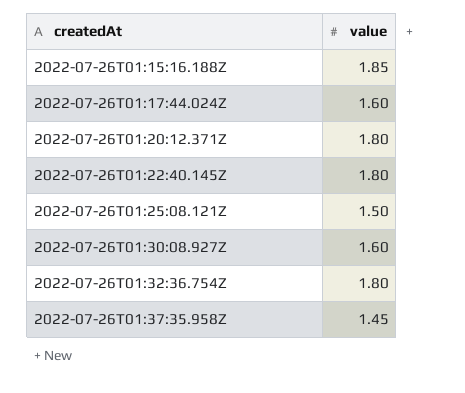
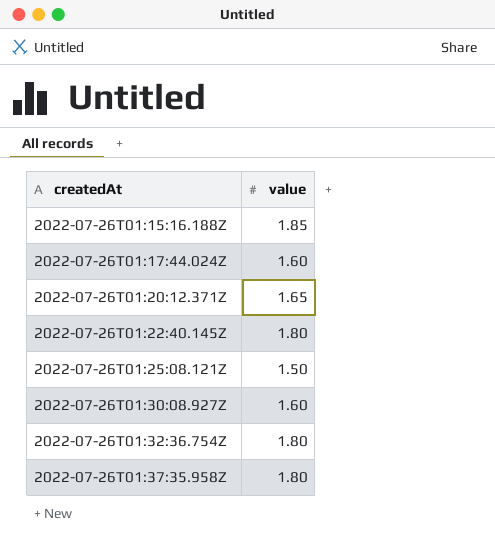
2022-07-26T01:20:12.371Z | value: 1.80 -> 1.65
2022-07-26T01:37:35.958Z | value: 1.45 -> 1.80

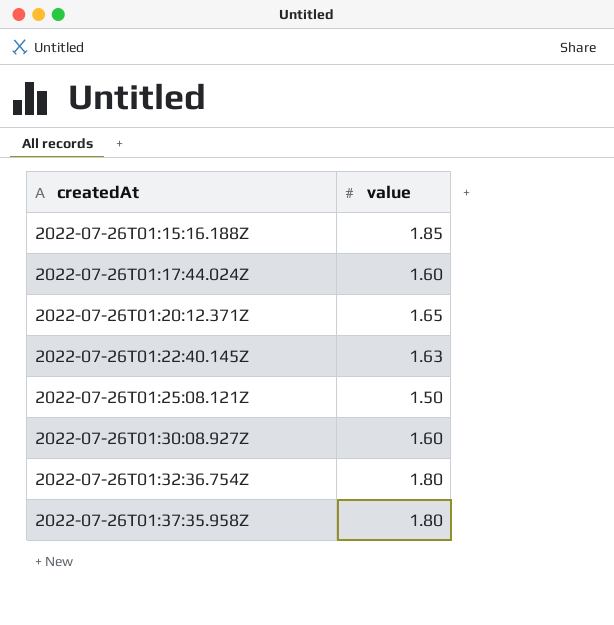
2022-07-26T01:22:40.145Z | value: 1.80 -> 1.63

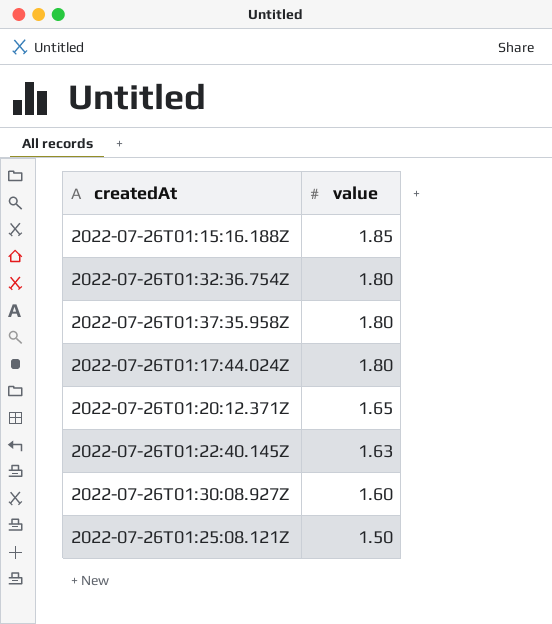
row order: createdAt ascending -> value descending
2022-07-26T01:17:44.024Z | value: 1.60 -> 1.80

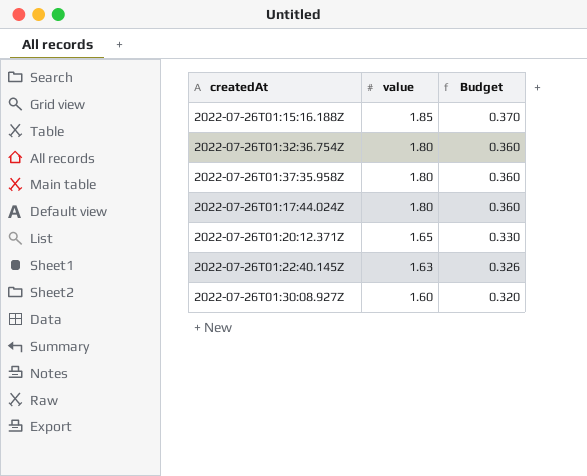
column Budget | formula: none -> [value] * 0.2
row 2022-07-26T01:25:08.121Z: 1.50 -> none

